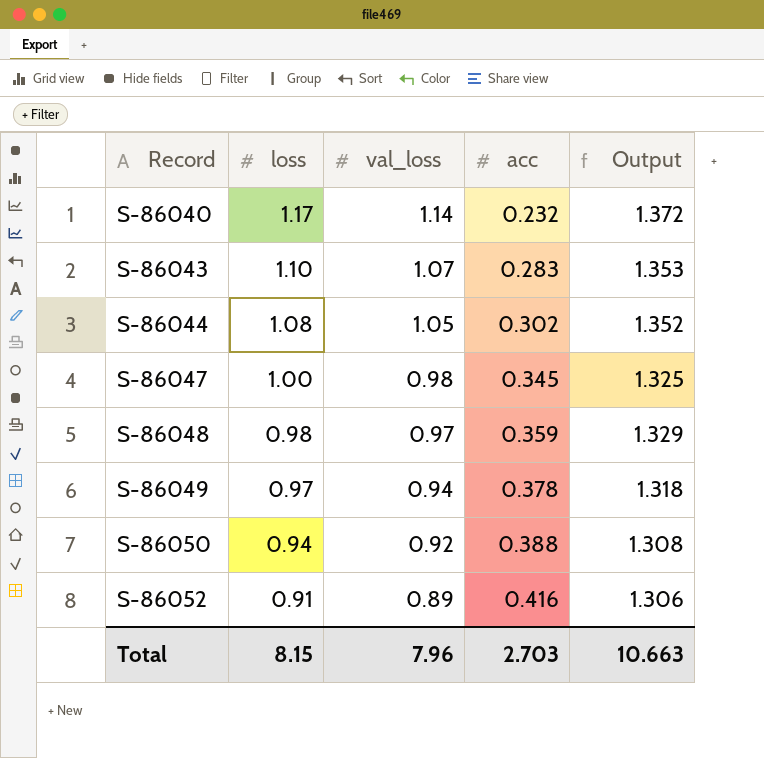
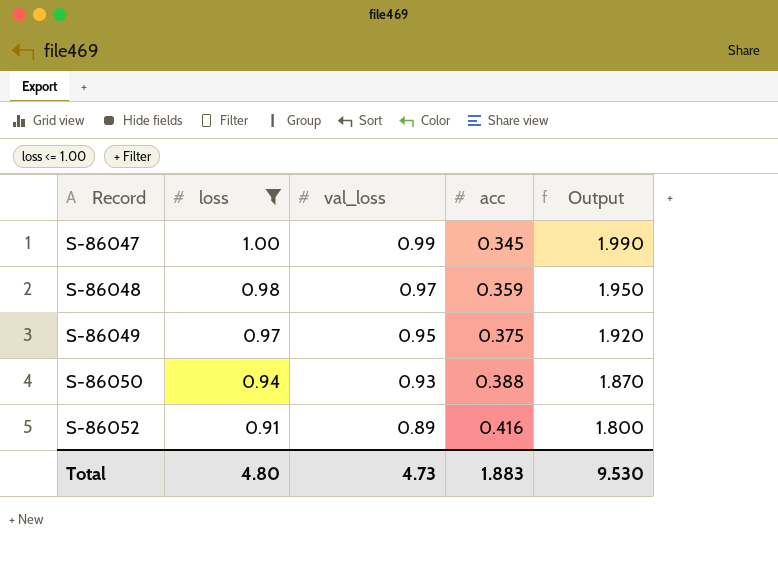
filter: none -> loss <= 1.00
column Output | formula: [val_loss] + [acc] -> [loss] + [val_loss]
S-86047 | val_loss: 0.98 -> 0.99
S-86049 | val_loss: 0.94 -> 0.95
S-86049 | acc: 0.378 -> 0.375
S-86050 | val_loss: 0.92 -> 0.93
Total | loss: 8.15 -> 4.80
Total | val_loss: 7.96 -> 4.73
Total | acc: 2.703 -> 1.883
Total | Output: 10.663 -> 9.530

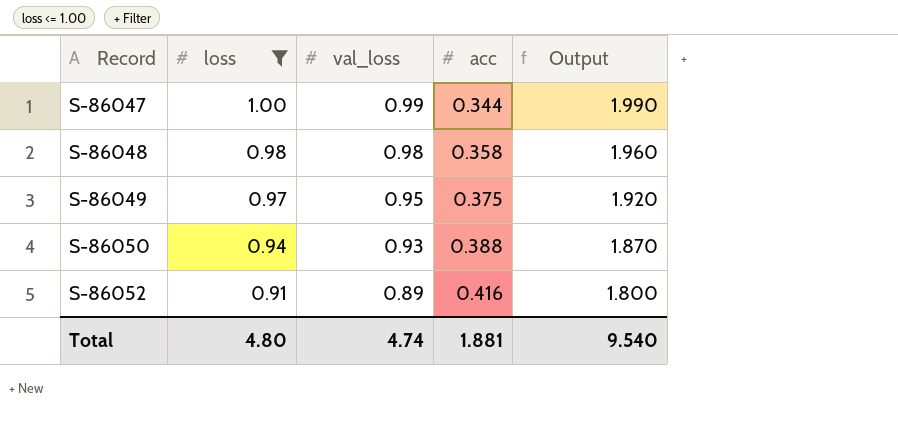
S-86047 | acc: 0.345 -> 0.344
S-86048 | val_loss: 0.97 -> 0.98
S-86048 | acc: 0.359 -> 0.358
S-86048 | Output: 1.950 -> 1.960
Total | val_loss: 4.73 -> 4.74
Total | acc: 1.883 -> 1.881
Total | Output: 9.530 -> 9.540

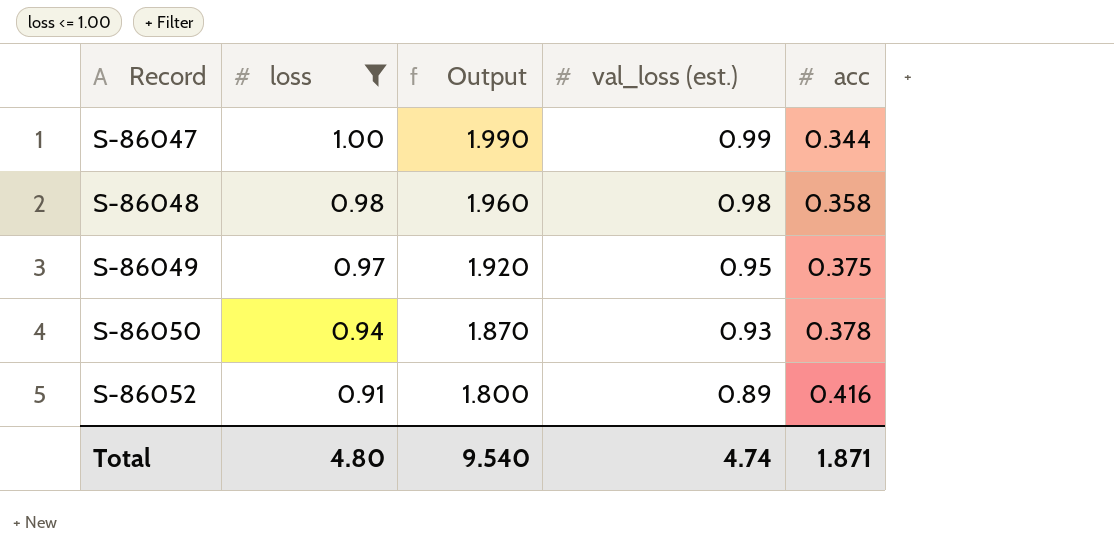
column Output | position: 5 -> 3
column name: val_loss -> val_loss (est.)
S-86050 | acc: 0.388 -> 0.378
Total | acc: 1.881 -> 1.871

